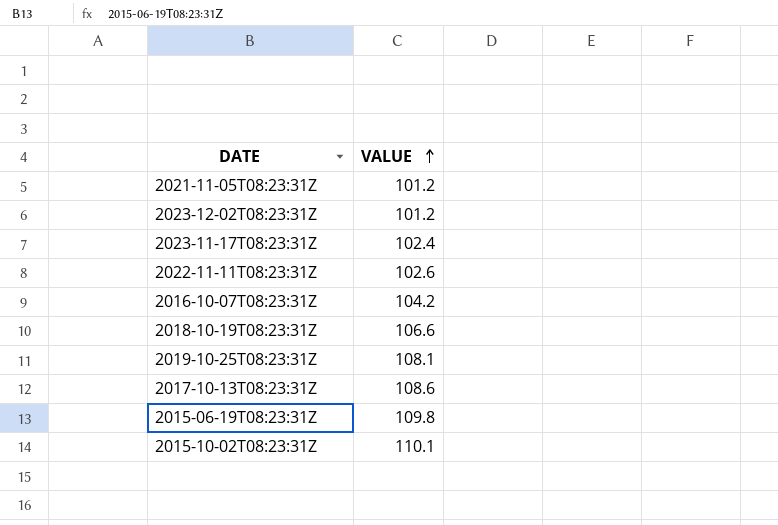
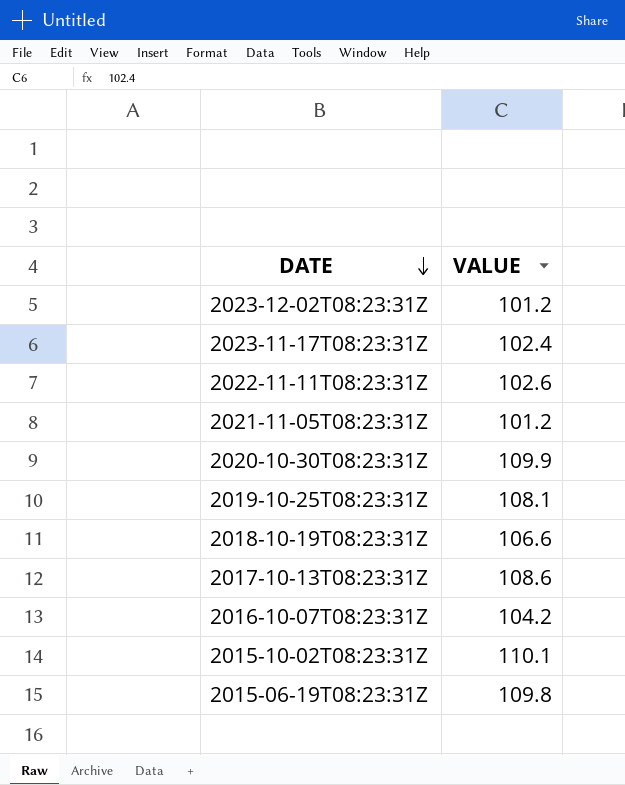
row order: VALUE ascending -> DATE descending
row 2020-10-30T08:23:31Z: none -> 109.9

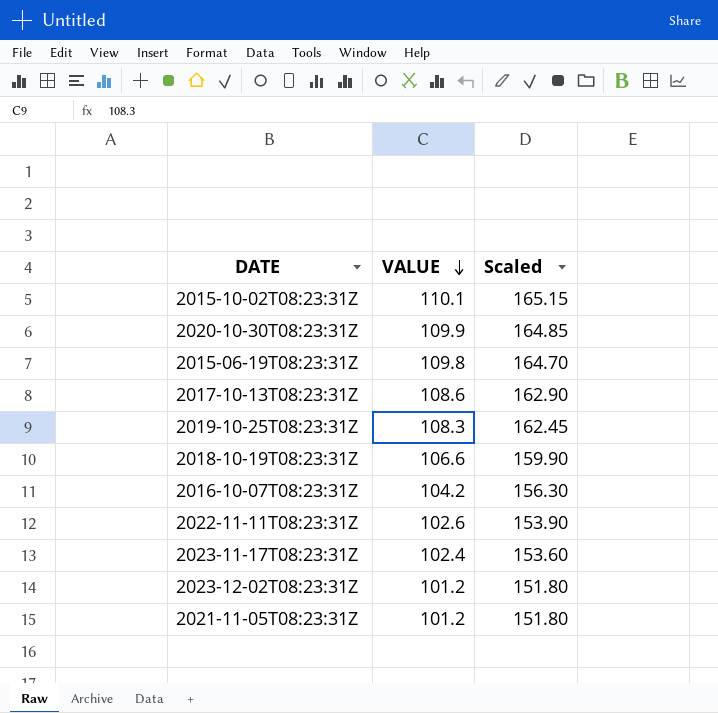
row order: DATE descending -> VALUE descending
column Scaled | formula: none -> [VALUE] * 1.5
2019-10-25T08:23:31Z | VALUE: 108.1 -> 108.3

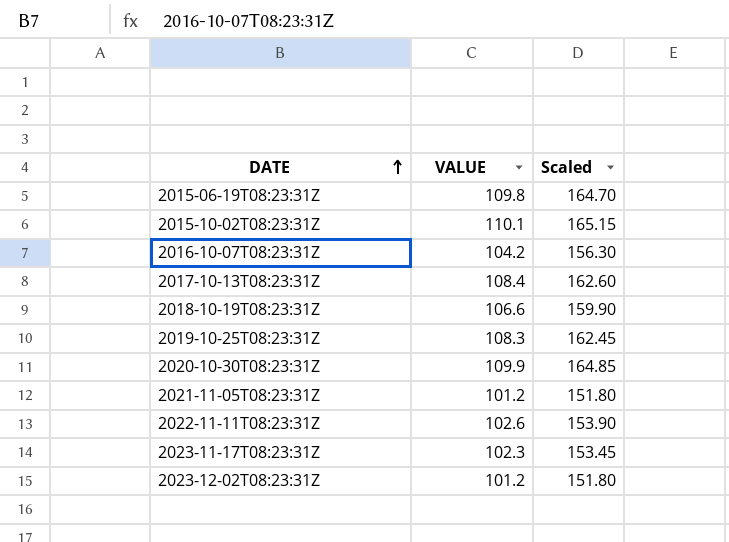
row order: VALUE descending -> DATE ascending
2017-10-13T08:23:31Z | VALUE: 108.6 -> 108.4
2017-10-13T08:23:31Z | Scaled: 162.90 -> 162.60
2023-11-17T08:23:31Z | VALUE: 102.4 -> 102.3
2023-11-17T08:23:31Z | Scaled: 153.60 -> 153.45

